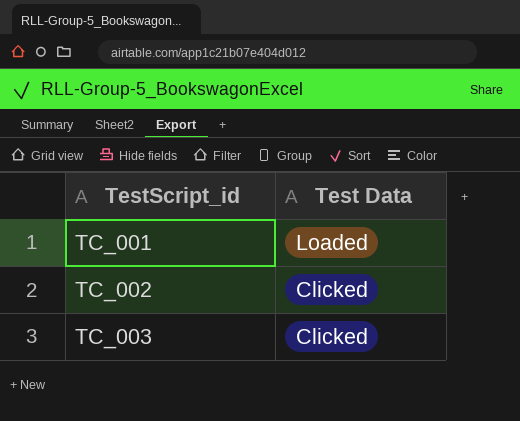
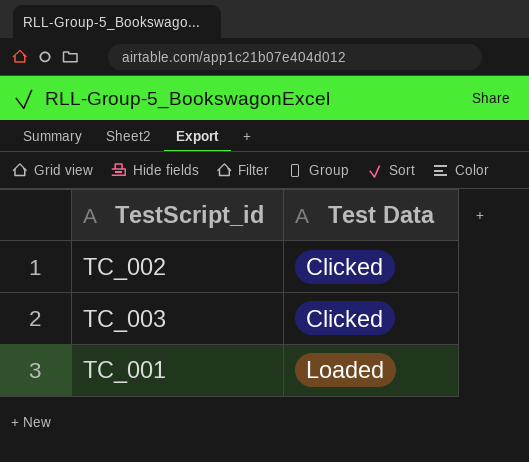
row order: TestScript_id ascending -> Test Data ascending

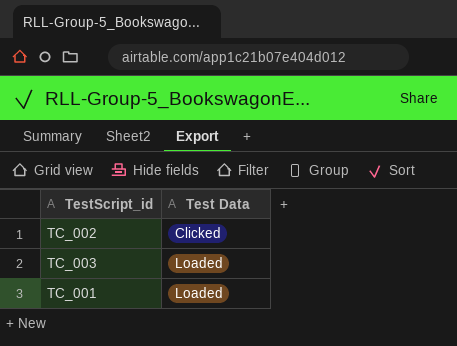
TC_003 | Test Data: Clicked -> Loaded

